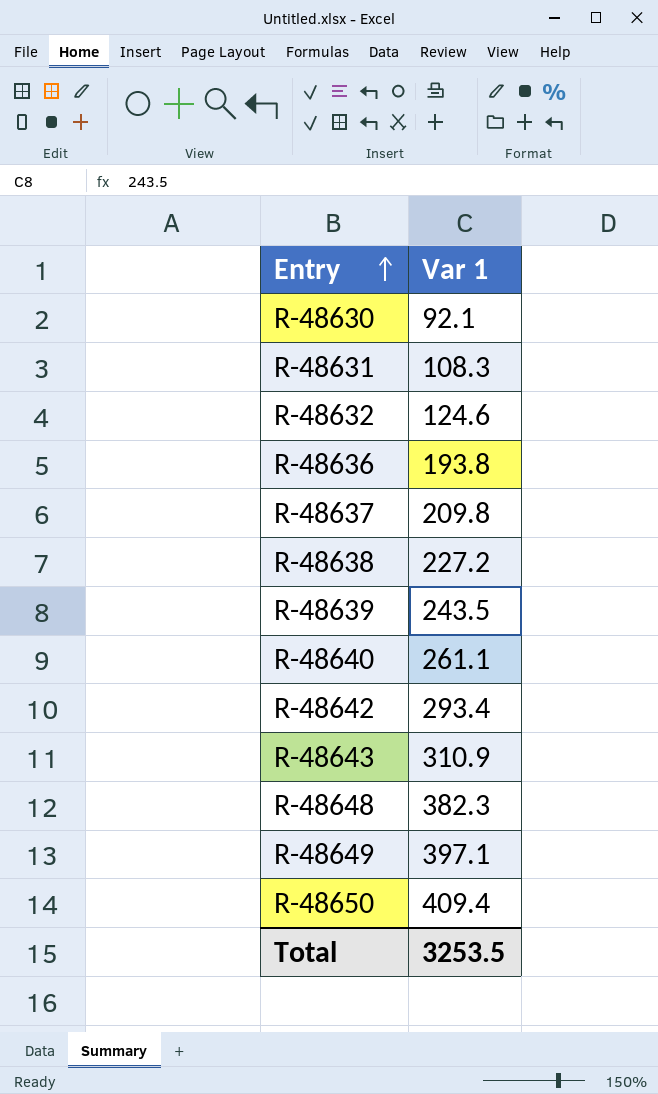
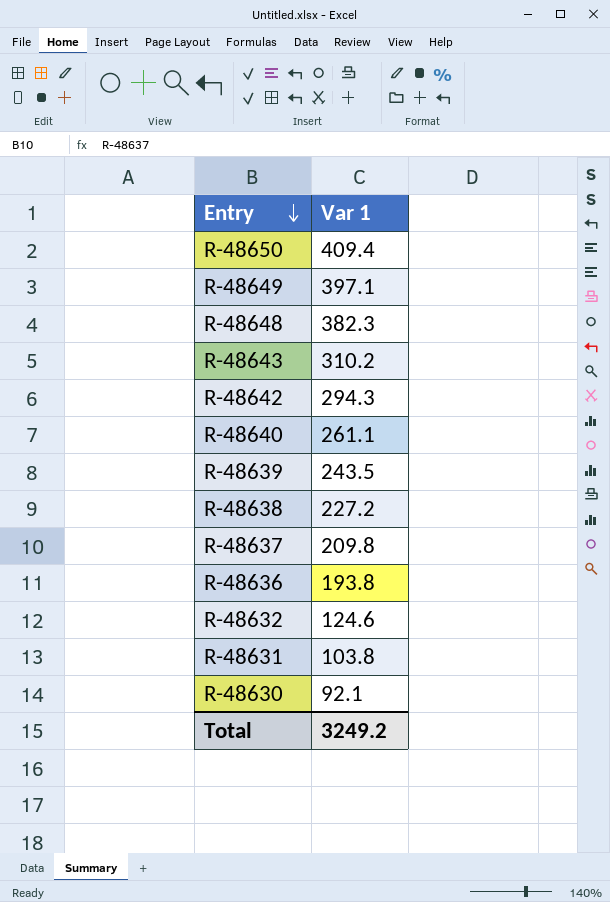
row order: Entry ascending -> Entry descending
R-48643 | Var 1: 310.9 -> 310.2
R-48642 | Var 1: 293.4 -> 294.3
R-48631 | Var 1: 108.3 -> 103.8
Total | Var 1: 3253.5 -> 3249.2

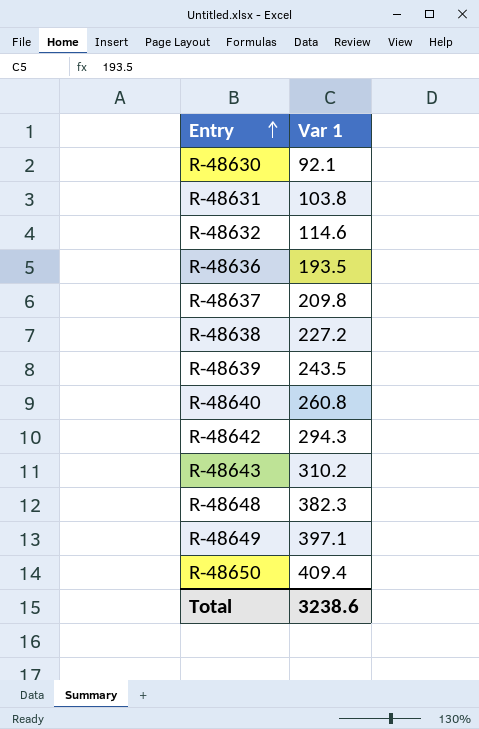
row order: Entry descending -> Entry ascending
R-48632 | Var 1: 124.6 -> 114.6
R-48636 | Var 1: 193.8 -> 193.5
R-48640 | Var 1: 261.1 -> 260.8
Total | Var 1: 3249.2 -> 3238.6

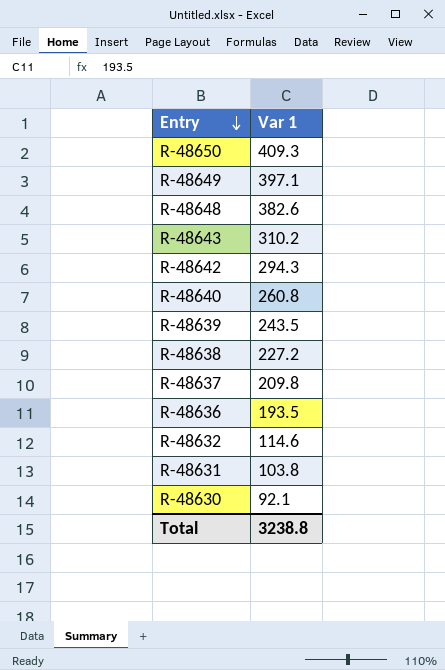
row order: Entry ascending -> Entry descending
R-48650 | Var 1: 409.4 -> 409.3
R-48648 | Var 1: 382.3 -> 382.6
Total | Var 1: 3238.6 -> 3238.8

